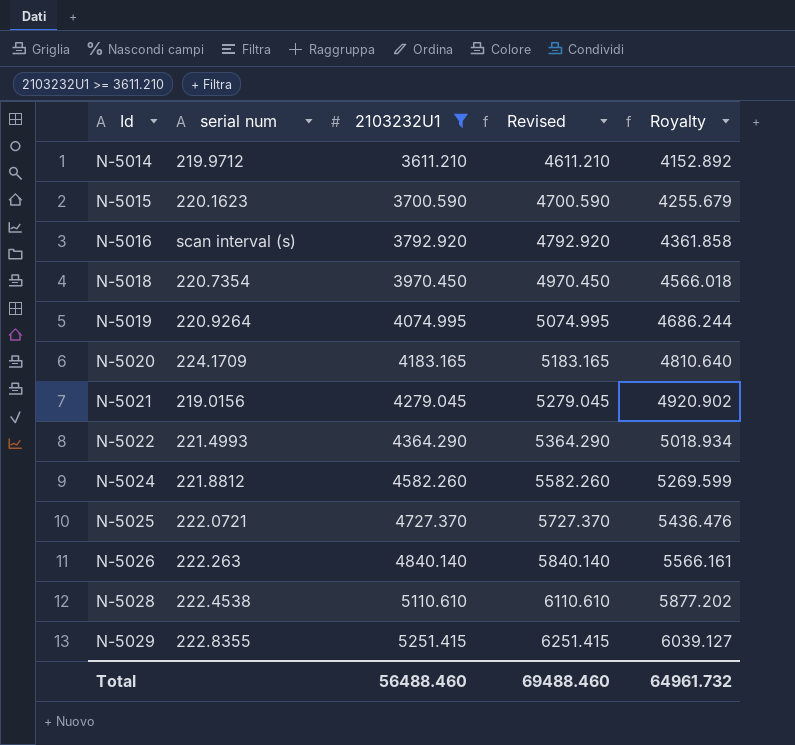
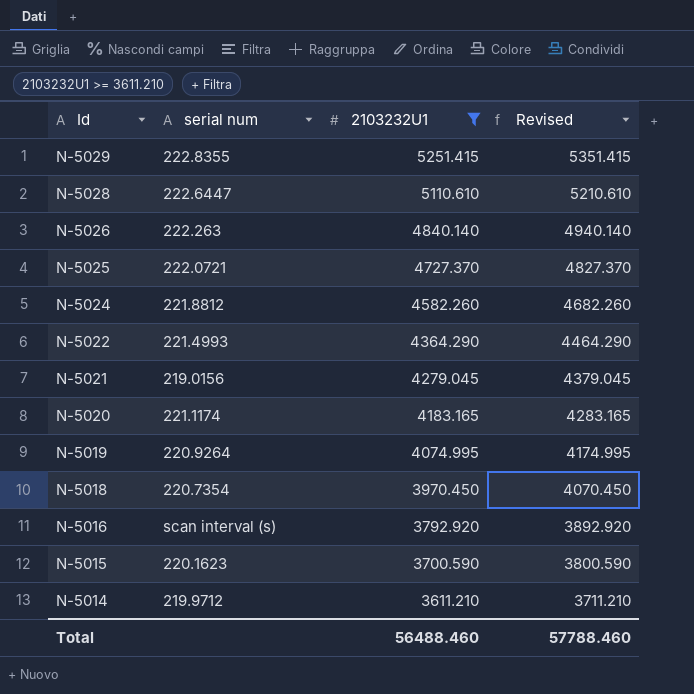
row order: Id ascending -> Id descending
column Royalty | formula: [2103232U1] * 1.15 -> none
column Revised | formula: [2103232U1] + 1000 -> [2103232U1] + 100
N-5028 | serial num: 222.4538 -> 222.6447
N-5020 | serial num: 224.1709 -> 221.1174
Total | Revised: 69488.460 -> 57788.460

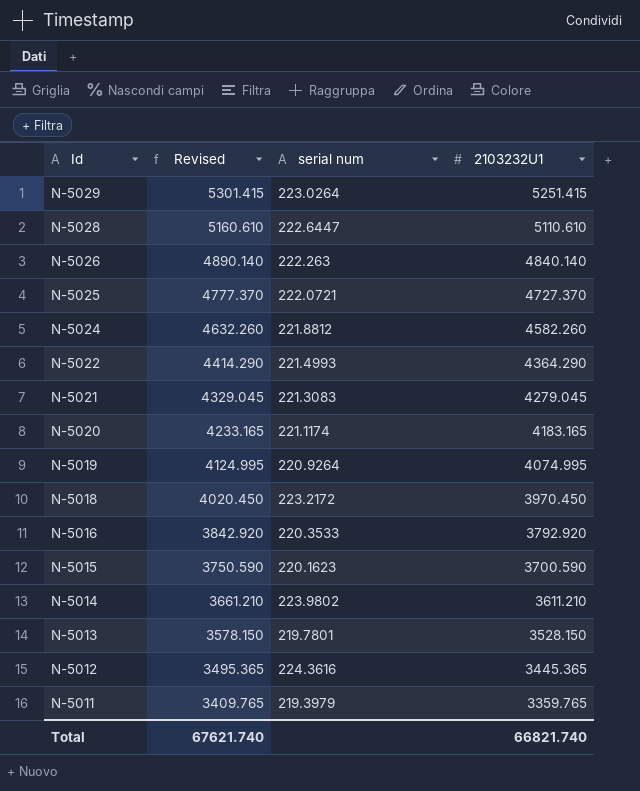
filter: 2103232U1 >= 3611.210 -> none
column Revised | formula: [2103232U1] + 100 -> [2103232U1] + 50
column Revised | position: 4 -> 2
N-5029 | serial num: 222.8355 -> 223.0264
N-5021 | serial num: 219.0156 -> 221.3083
N-5018 | serial num: 220.7354 -> 223.2172
N-5016 | serial num: scan interval (s) -> 220.3533
N-5014 | serial num: 219.9712 -> 223.9802
Total | Revised: 57788.460 -> 67621.740
Total | 2103232U1: 56488.460 -> 66821.740

